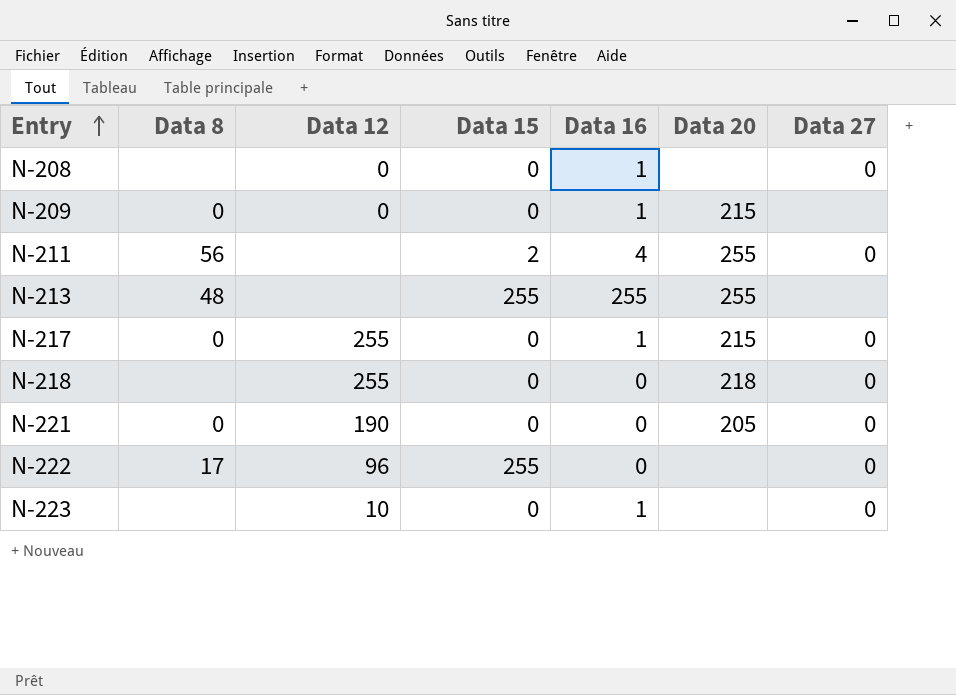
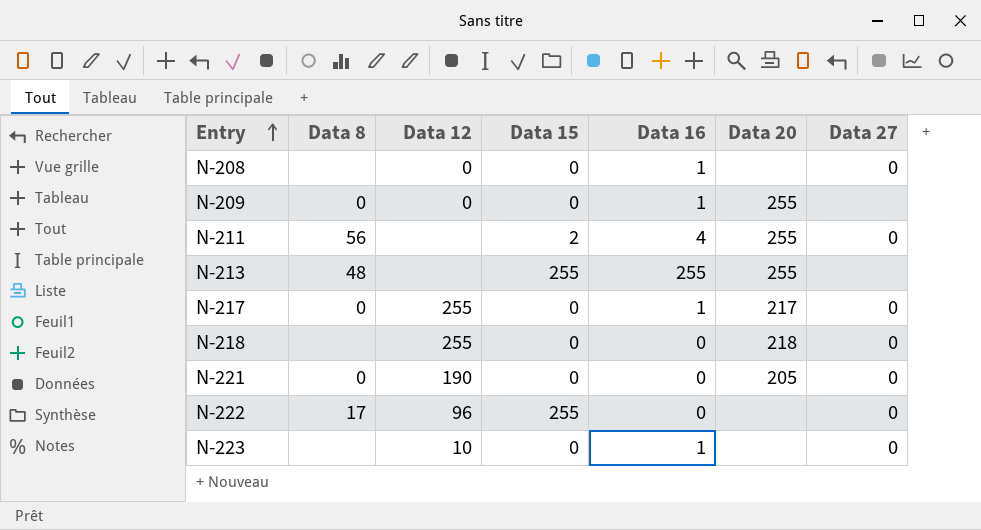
N-209 | Data 20: 215 -> 255
N-217 | Data 20: 215 -> 217

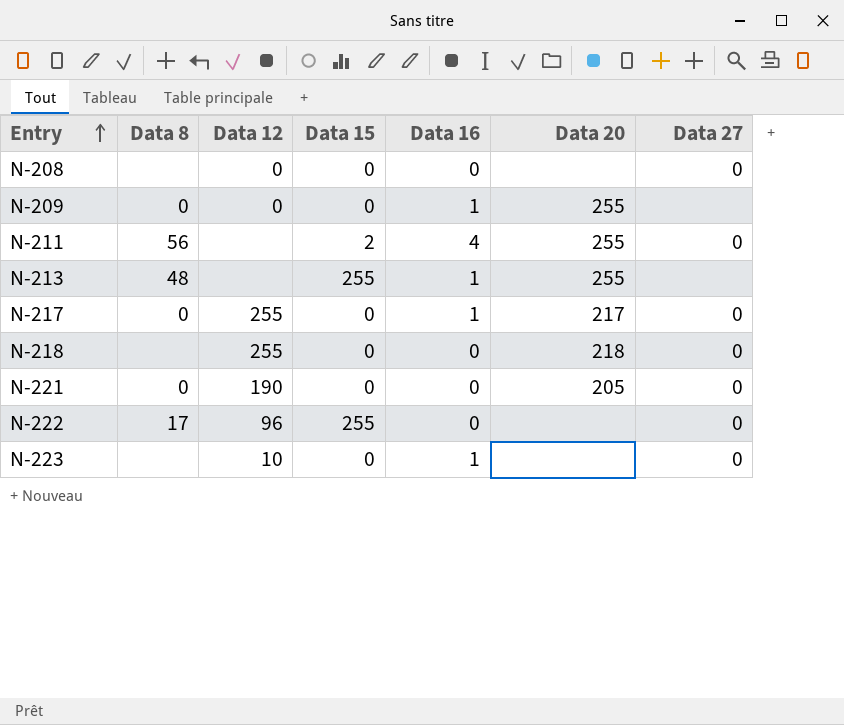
N-208 | Data 16: 1 -> 0
N-213 | Data 16: 255 -> 1

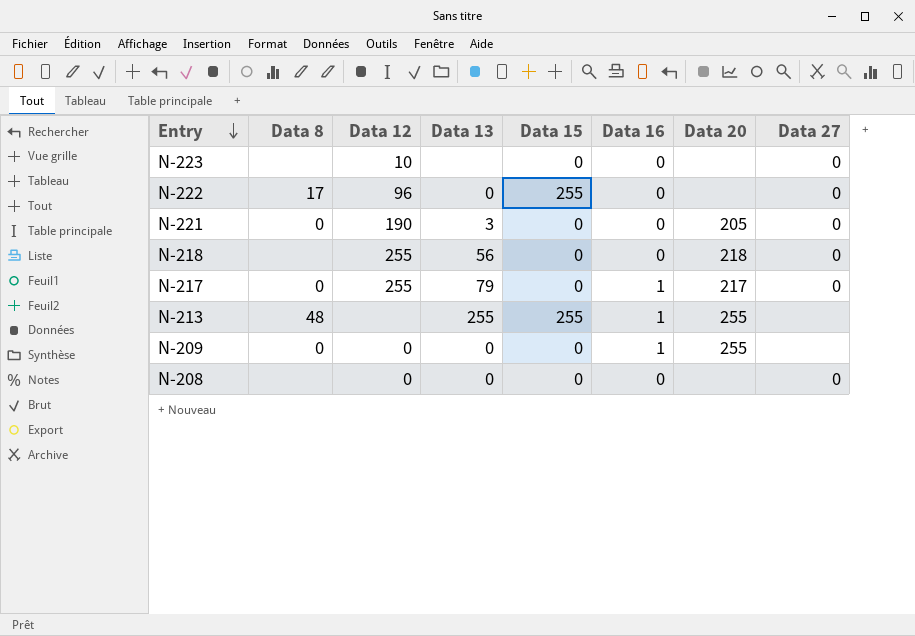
row order: Entry ascending -> Entry descending
column Data 13 | position: none -> 4
row N-211: 56 | none | 2 | 4 | 255 | 0 -> none
N-223 | Data 16: 1 -> 0

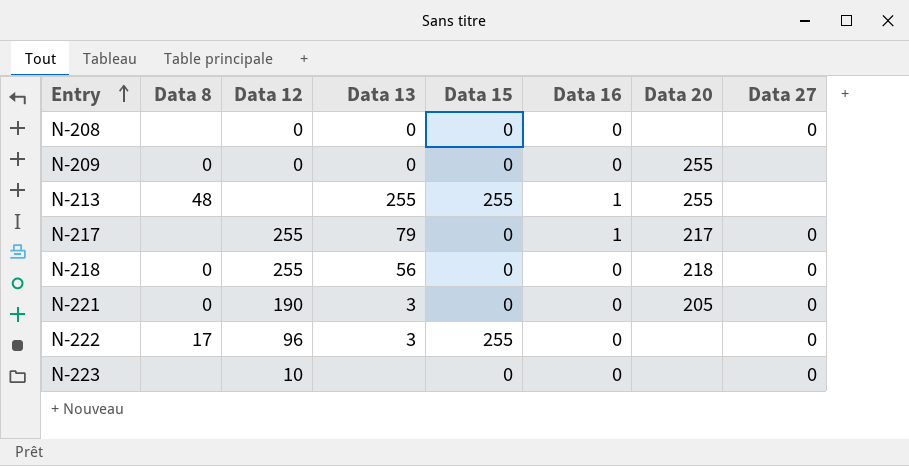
row order: Entry descending -> Entry ascending
N-209 | Data 16: 1 -> 0
N-217 | Data 8: 0 -> none
N-218 | Data 8: none -> 0
N-222 | Data 13: 0 -> 3

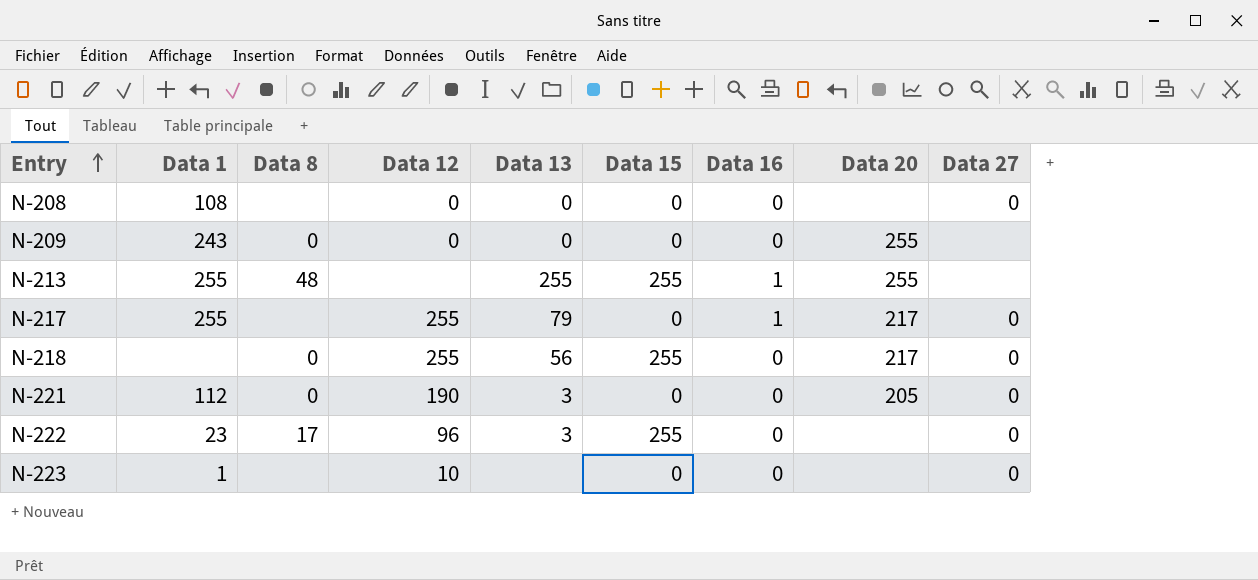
column Data 1 | position: none -> 2
N-218 | Data 15: 0 -> 255
N-218 | Data 20: 218 -> 217

